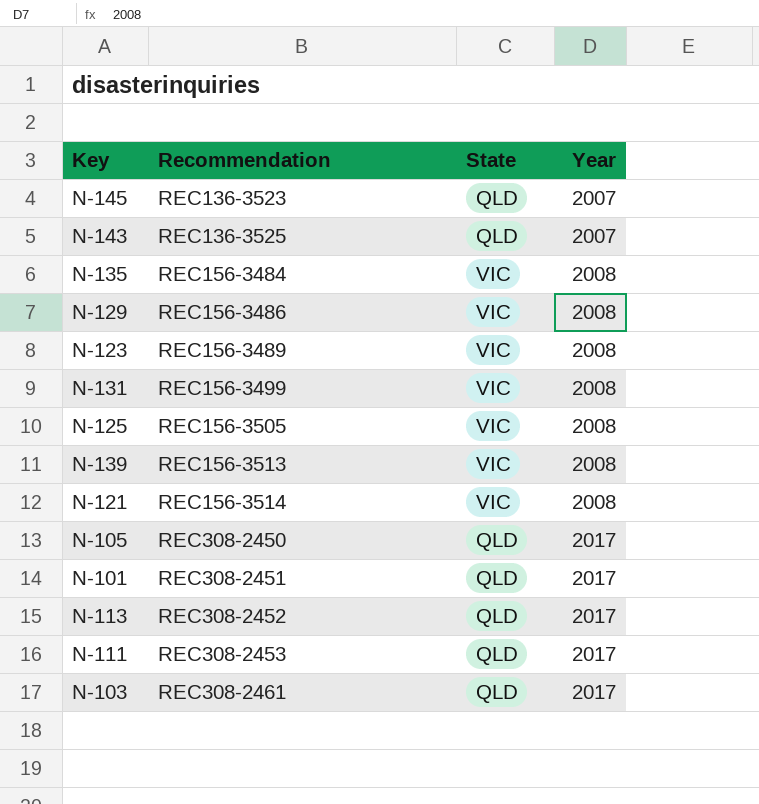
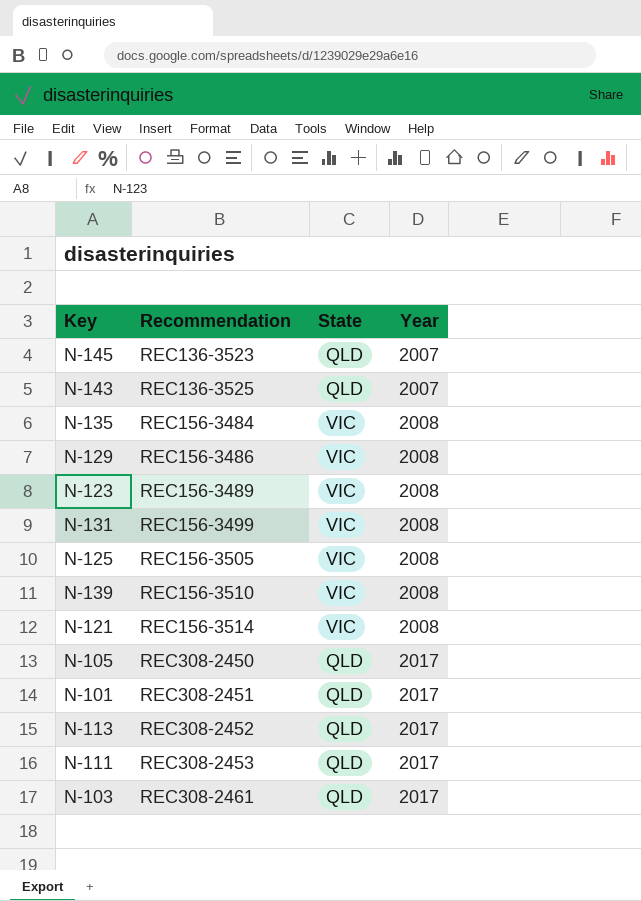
N-139 | Recommendation: REC156-3513 -> REC156-3510

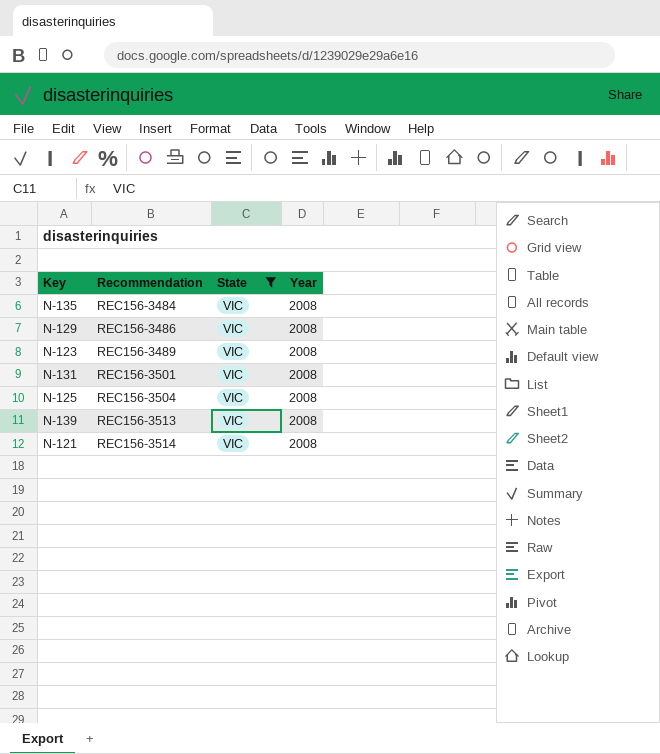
filter: none -> State = VIC
N-131 | Recommendation: REC156-3499 -> REC156-3501
N-125 | Recommendation: REC156-3505 -> REC156-3504
N-139 | Recommendation: REC156-3510 -> REC156-3513

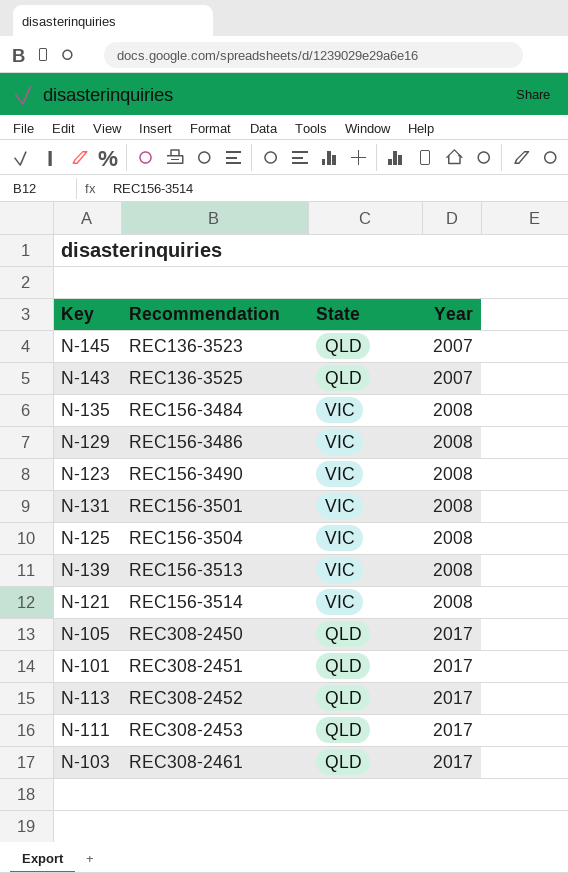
filter: State = VIC -> none
N-123 | Recommendation: REC156-3489 -> REC156-3490

